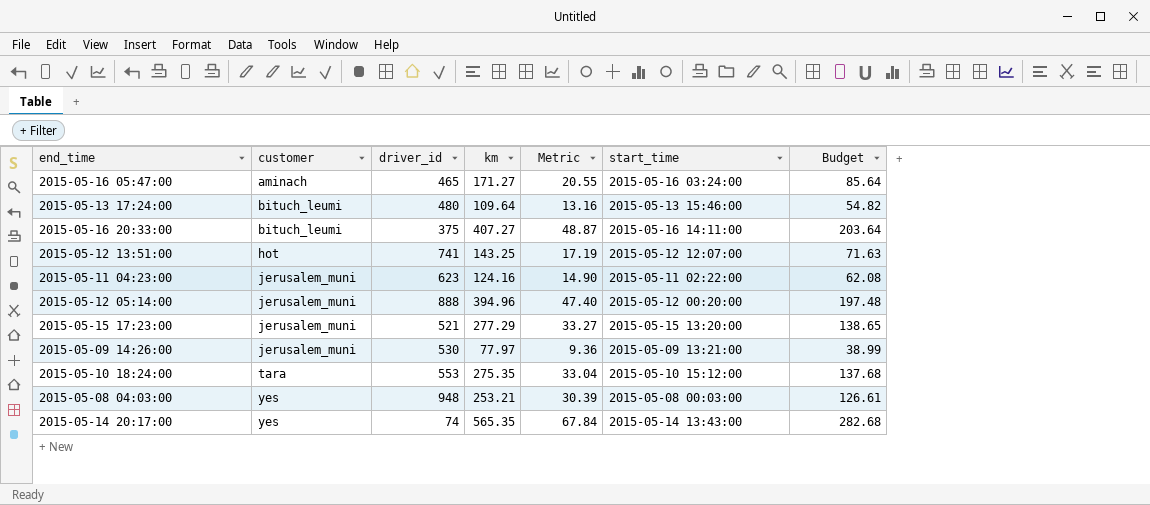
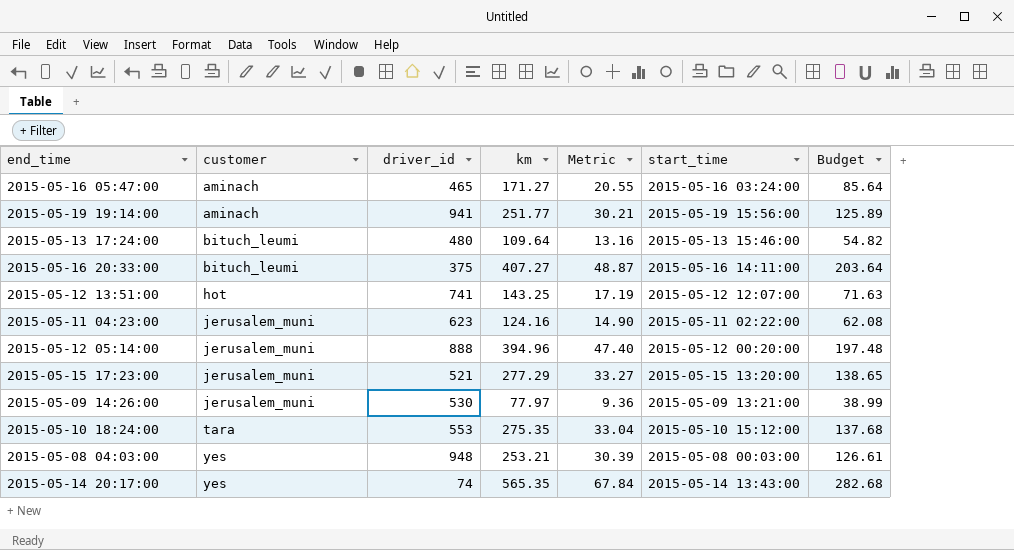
row 2015-05-19 19:14:00: none -> aminach | 941 | 251.77 | 30.21 | 2015-05-19 15:56:00 | 125.89

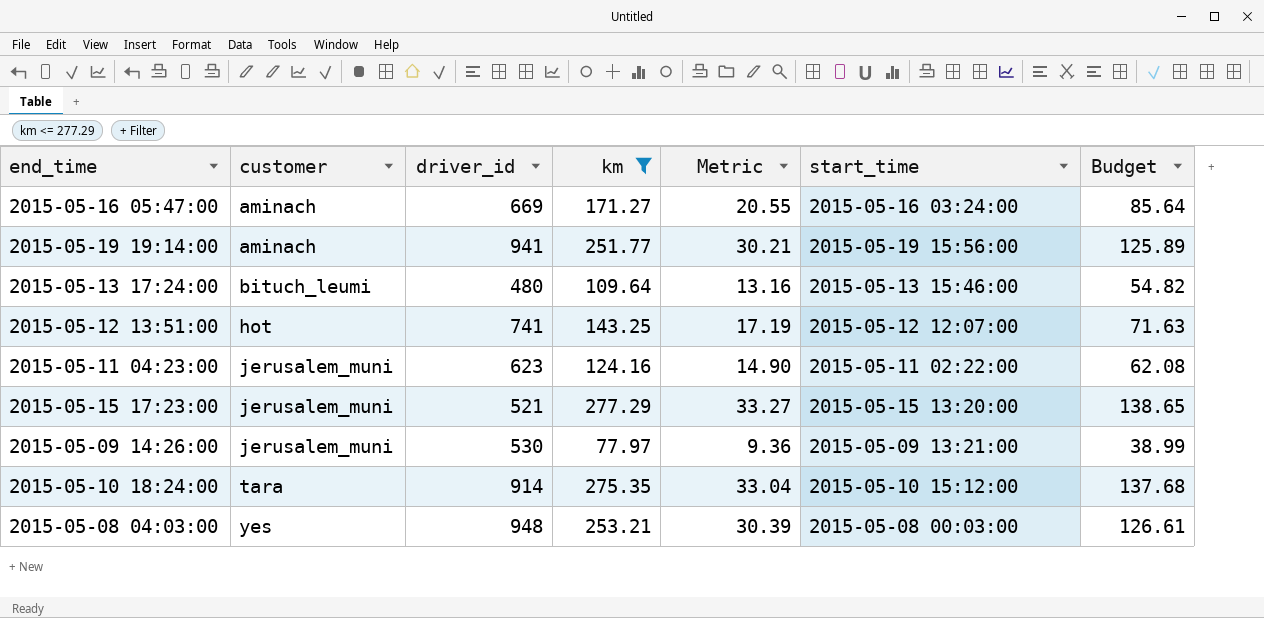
filter: none -> km <= 277.29
2015-05-16 05:47:00 | driver_id: 465 -> 669
2015-05-10 18:24:00 | driver_id: 553 -> 914

